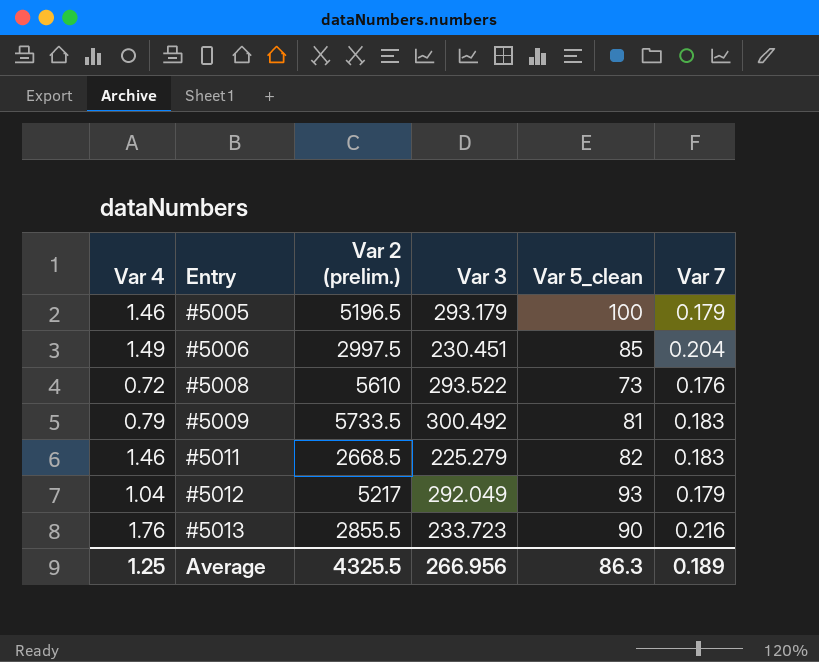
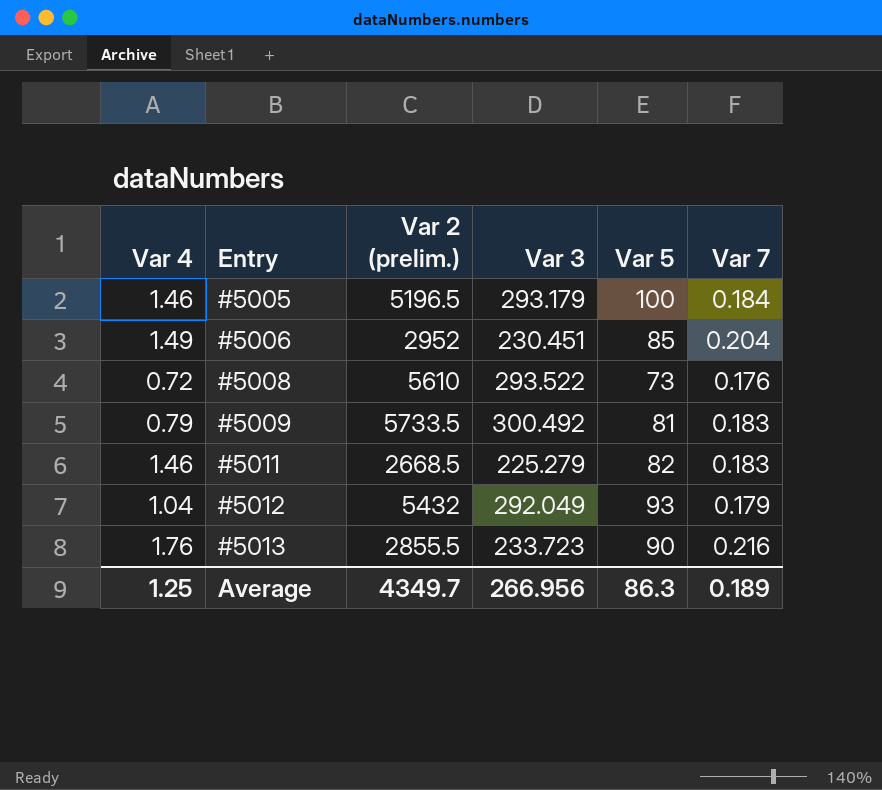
column name: Var 5_clean -> Var 5
#5005 | Var 7: 0.179 -> 0.184
#5006 | Var 2 (prelim.): 2997.5 -> 2952
#5012 | Var 2 (prelim.): 5217 -> 5432
Average | Var 2 (prelim.): 4325.5 -> 4349.7

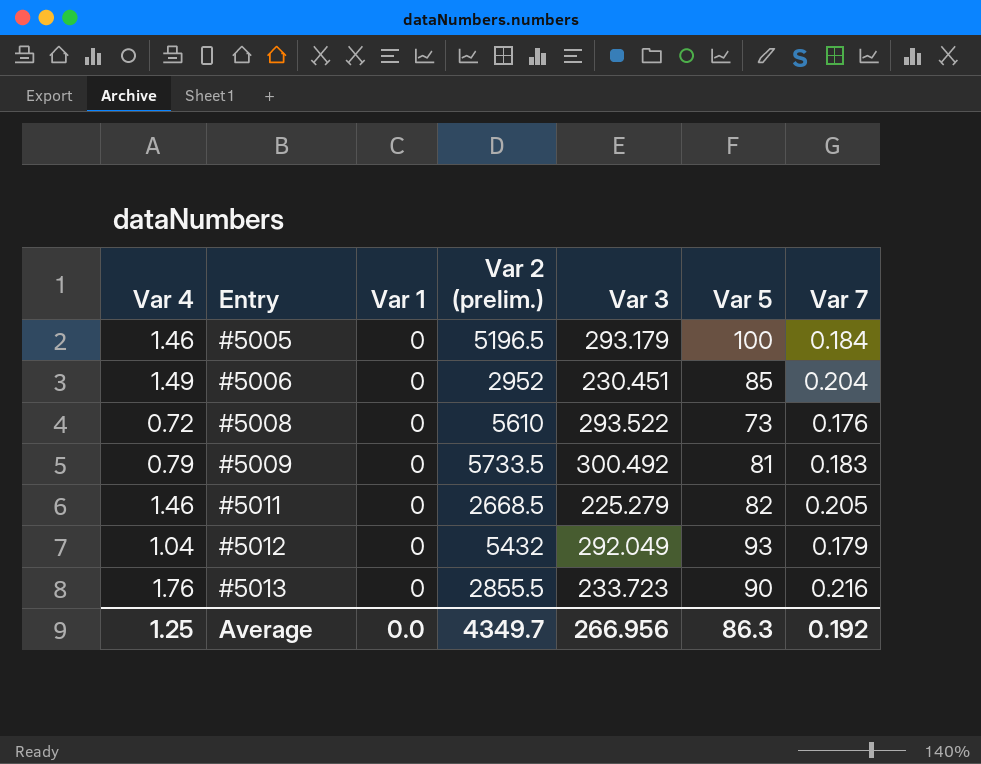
column Var 1 | position: none -> 3
#5011 | Var 7: 0.183 -> 0.205
Average | Var 7: 0.189 -> 0.192

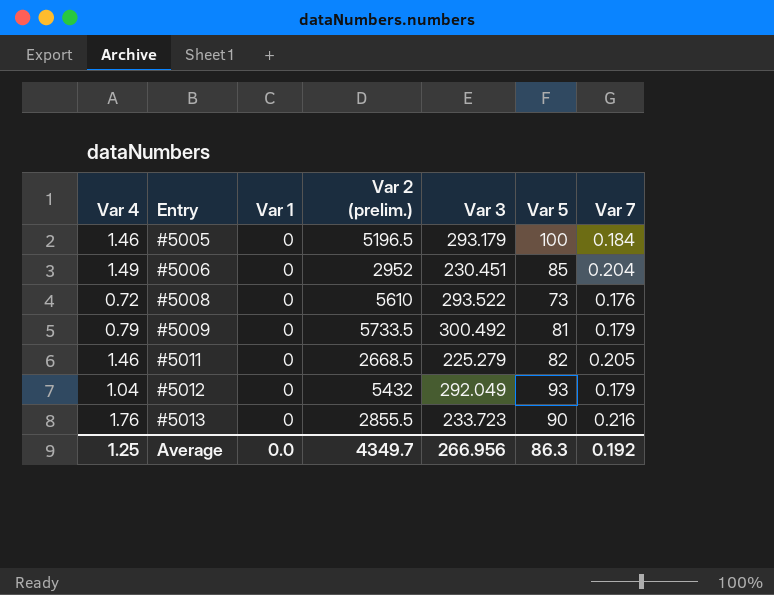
#5009 | Var 7: 0.183 -> 0.179

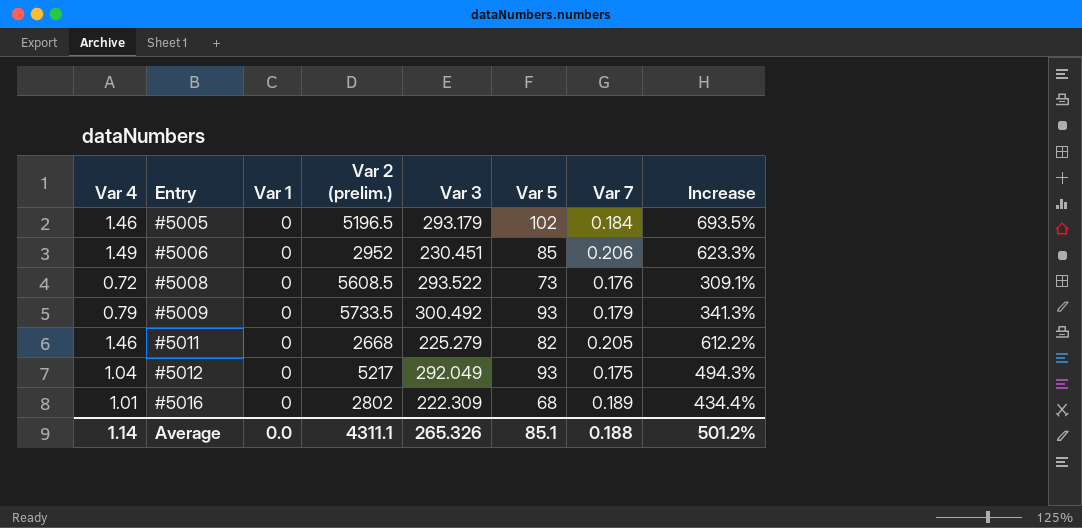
column Increase | formula: none -> ([Var 4] - [Var 7]) / [Var 7]
row #5013: 1.76 | 0 | 2855.5 | 233.723 | 90 | 0.216 -> none
#5005 | Var 5: 100 -> 102
#5006 | Var 7: 0.204 -> 0.206
#5008 | Var 2 (prelim.): 5610 -> 5608.5
#5009 | Var 5: 81 -> 93
#5011 | Var 2 (prelim.): 2668.5 -> 2668
#5012 | Var 2 (prelim.): 5432 -> 5217
#5012 | Var 7: 0.179 -> 0.175
row #5016: none -> 1.01 | 0 | 2802 | 222.309 | 68 | 0.189 | 434.4%
Average | Var 4: 1.25 -> 1.14
Average | Var 2 (prelim.): 4349.7 -> 4311.1
Average | Var 3: 266.956 -> 265.326
Average | Var 5: 86.3 -> 85.1
Average | Var 7: 0.192 -> 0.188

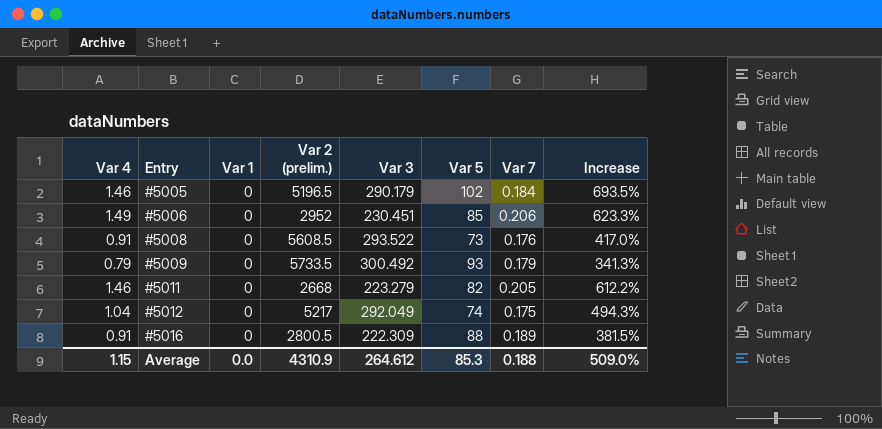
#5005 | Var 3: 293.179 -> 290.179
#5008 | Var 4: 0.72 -> 0.91
#5008 | Increase: 309.1% -> 417.0%
#5011 | Var 3: 225.279 -> 223.279
#5012 | Var 5: 93 -> 74
#5016 | Var 4: 1.01 -> 0.91
#5016 | Var 2 (prelim.): 2802 -> 2800.5
#5016 | Var 5: 68 -> 88
#5016 | Increase: 434.4% -> 381.5%
Average | Var 4: 1.14 -> 1.15
Average | Var 2 (prelim.): 4311.1 -> 4310.9
Average | Var 3: 265.326 -> 264.612
Average | Var 5: 85.1 -> 85.3
Average | Increase: 501.2% -> 509.0%

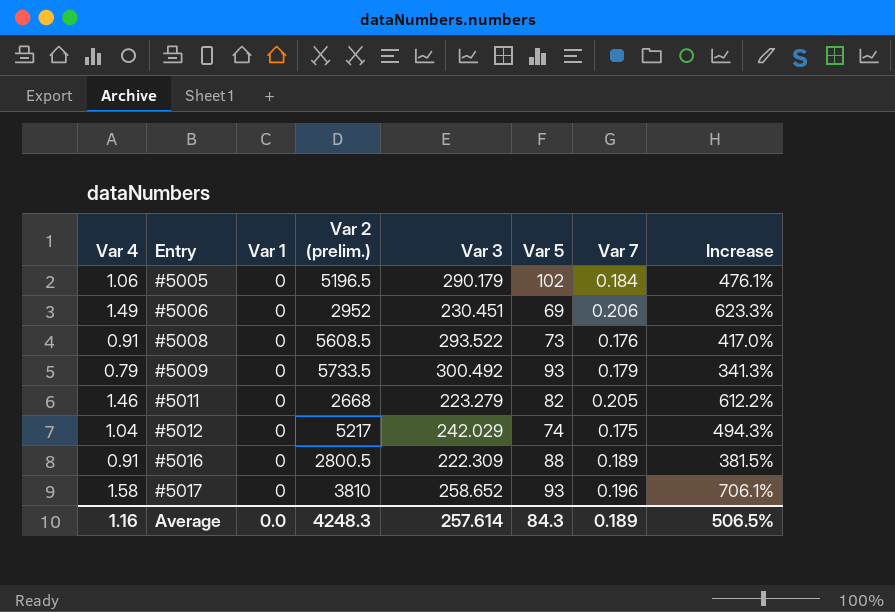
#5005 | Var 4: 1.46 -> 1.06
#5005 | Increase: 693.5% -> 476.1%
#5006 | Var 5: 85 -> 69
#5012 | Var 3: 292.049 -> 242.029
row #5017: none -> 1.58 | 0 | 3810 | 258.652 | 93 | 0.196 | 706.1%
Average | Var 4: 1.15 -> 1.16
Average | Var 2 (prelim.): 4310.9 -> 4248.3
Average | Var 3: 264.612 -> 257.614
Average | Var 5: 85.3 -> 84.3
Average | Var 7: 0.188 -> 0.189
Average | Increase: 509.0% -> 506.5%

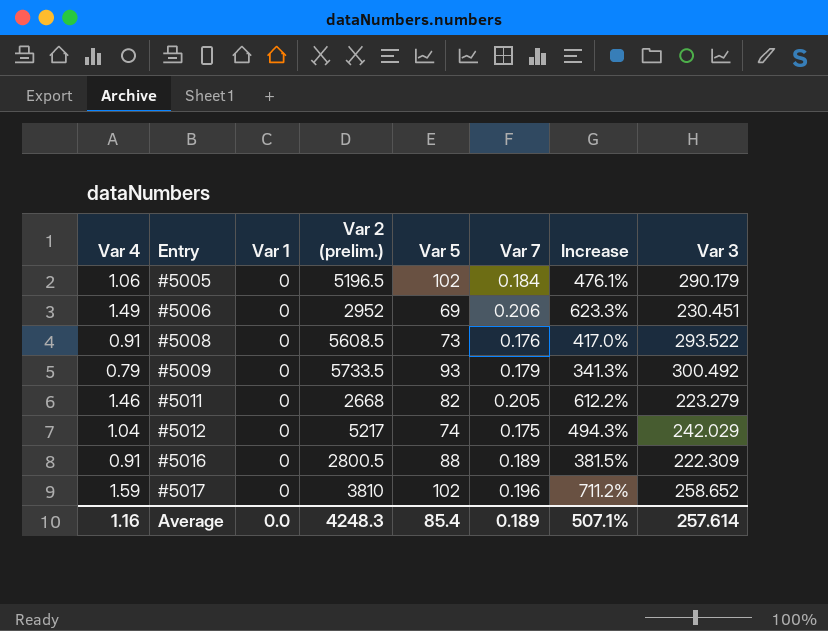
column Var 3 | position: 5 -> 8
#5017 | Var 4: 1.58 -> 1.59
#5017 | Var 5: 93 -> 102
#5017 | Increase: 706.1% -> 711.2%
Average | Var 5: 84.3 -> 85.4
Average | Increase: 506.5% -> 507.1%

